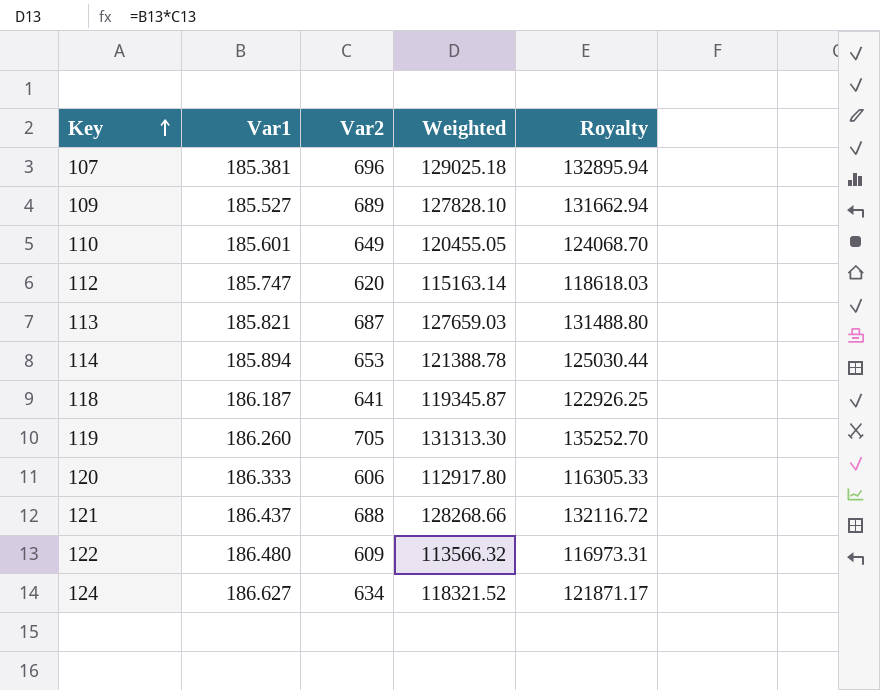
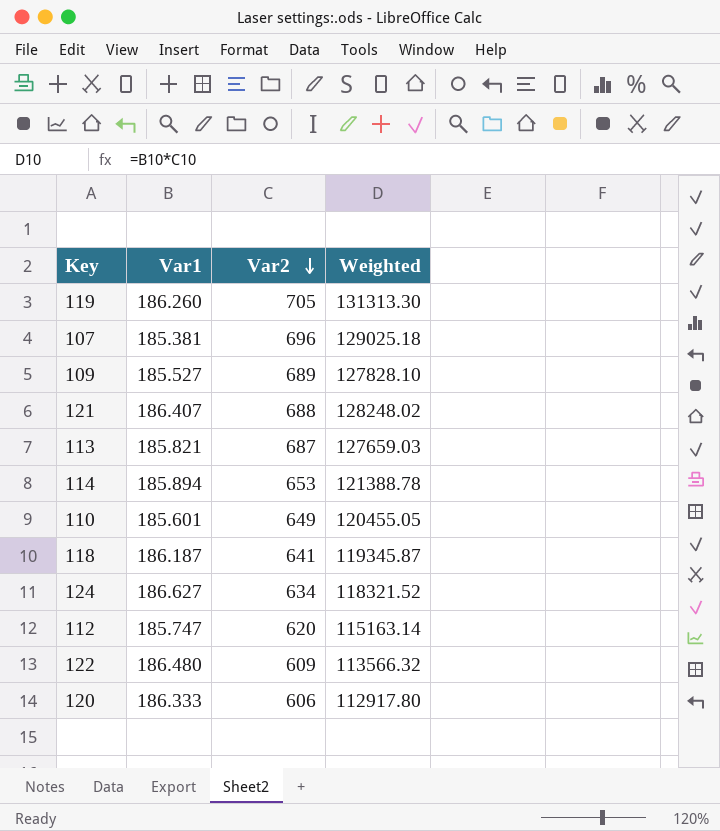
row order: Key ascending -> Var2 descending
column Royalty | formula: [Weighted] * 1.03 -> none
121 | Var1: 186.437 -> 186.407
121 | Weighted: 128268.66 -> 128248.02

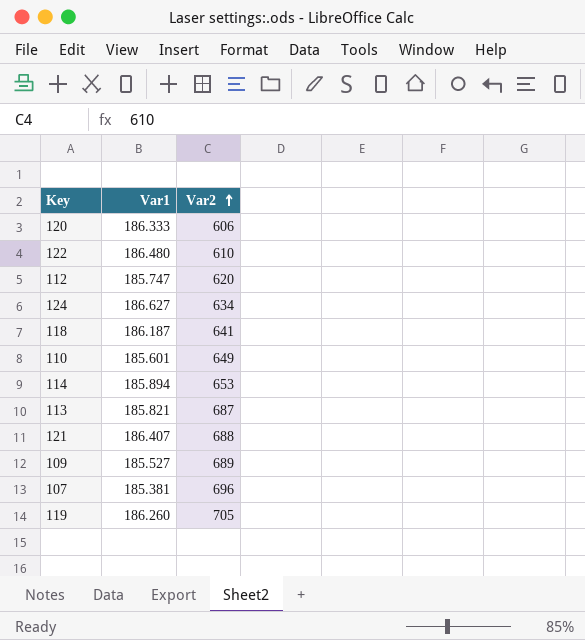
row order: Var2 descending -> Var2 ascending
column Weighted | formula: [Var1] * [Var2] -> none
122 | Var2: 609 -> 610

